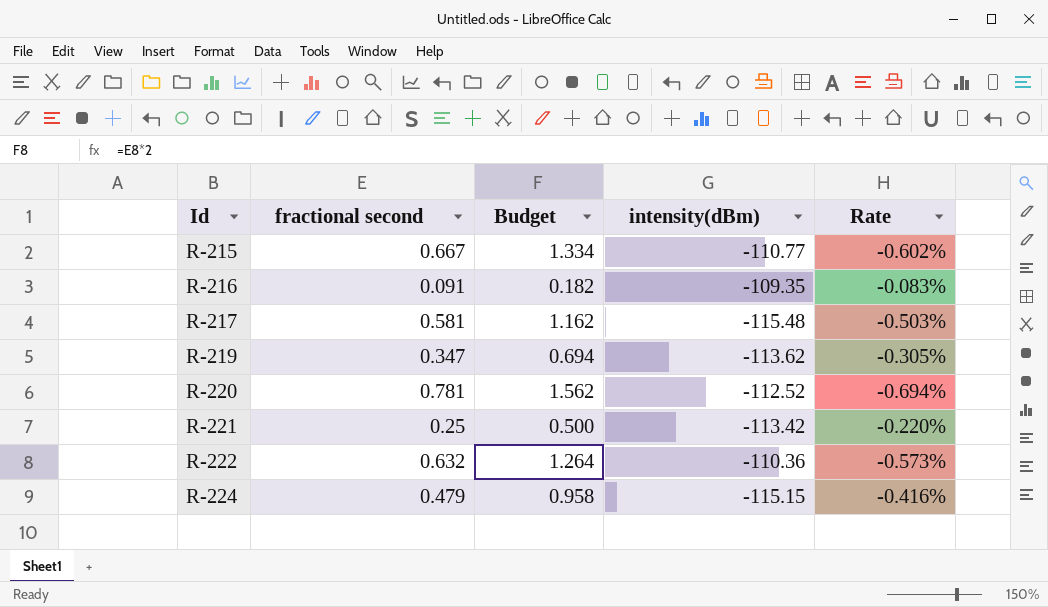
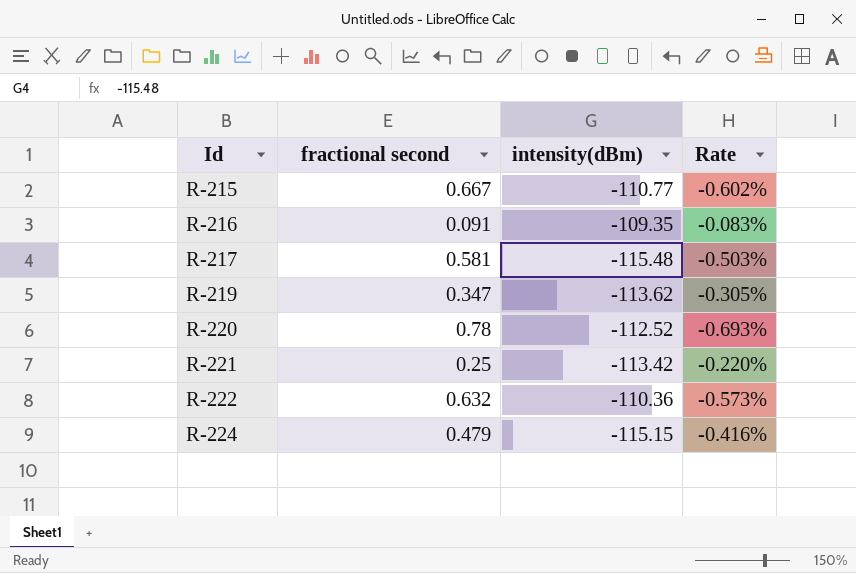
column Budget | formula: [fractional second] * 2 -> none
R-220 | fractional second: 0.781 -> 0.78
R-220 | Rate: -0.694% -> -0.693%

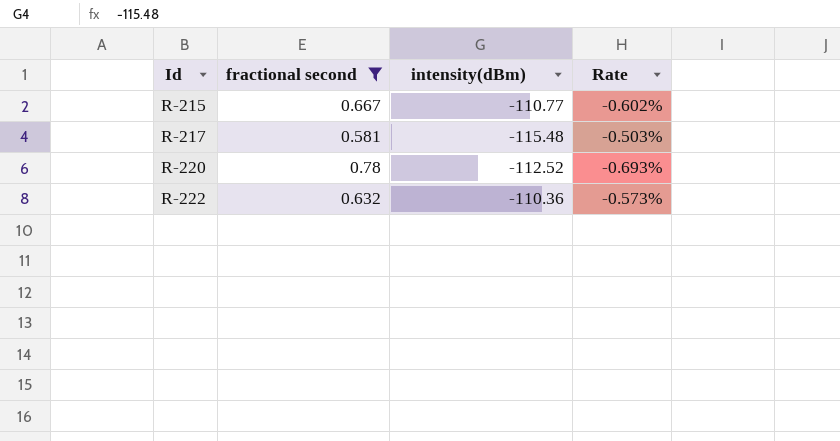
filter: none -> fractional second >= 0.581

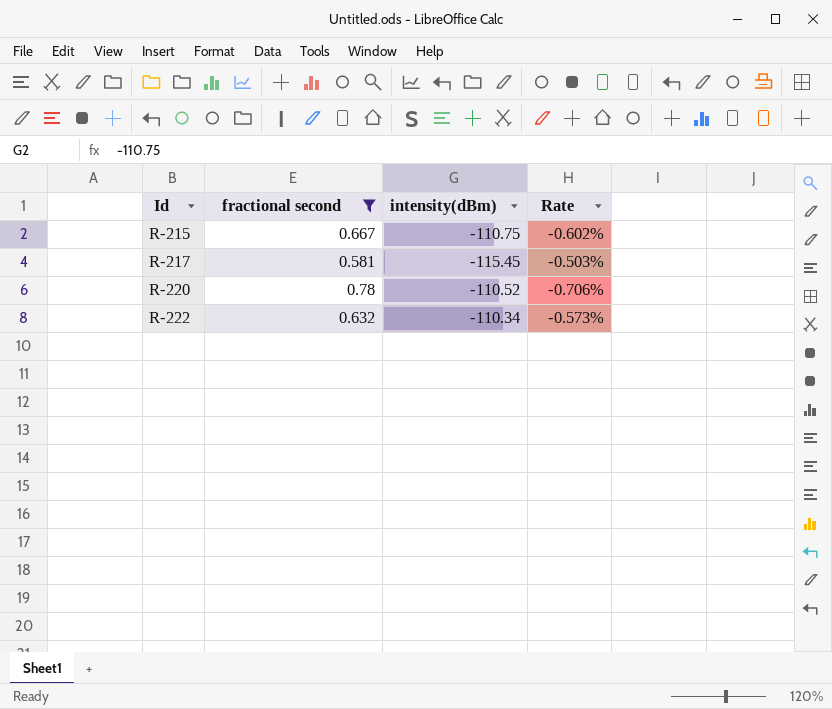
R-215 | intensity(dBm): -110.77 -> -110.75
R-217 | intensity(dBm): -115.48 -> -115.45
R-220 | intensity(dBm): -112.52 -> -110.52
R-220 | Rate: -0.693% -> -0.706%
R-222 | intensity(dBm): -110.36 -> -110.34

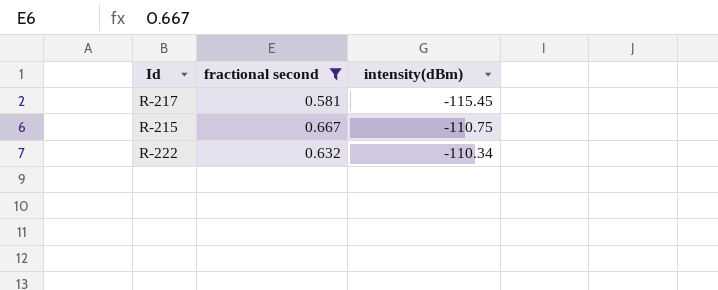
row order: Id ascending -> intensity(dBm) ascending
column Rate | formula: [fractional second] / [intensity(dBm)] -> none
row R-220: 0.78 | -110.52 | -0.706% -> none

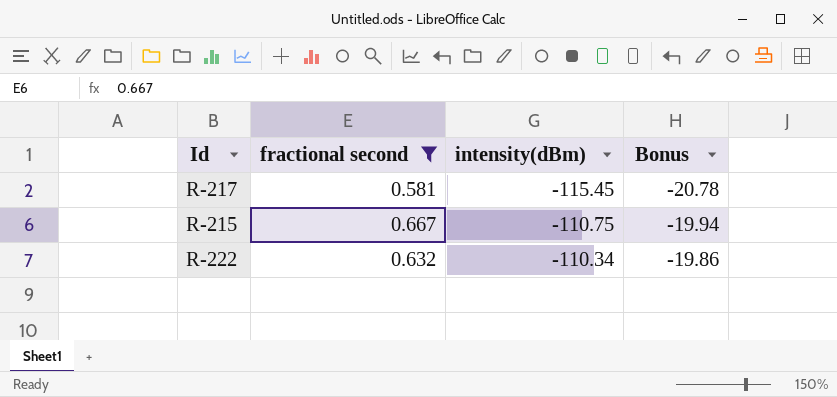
column Bonus | formula: none -> [intensity(dBm)] * 0.18

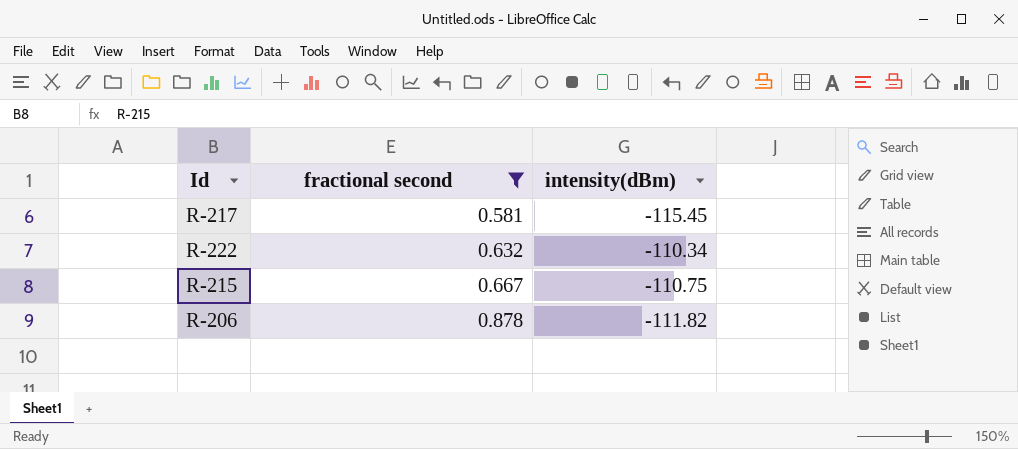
row order: intensity(dBm) ascending -> fractional second ascending
column Bonus | formula: [intensity(dBm)] * 0.18 -> none
row R-206: none -> 0.878 | -111.82

